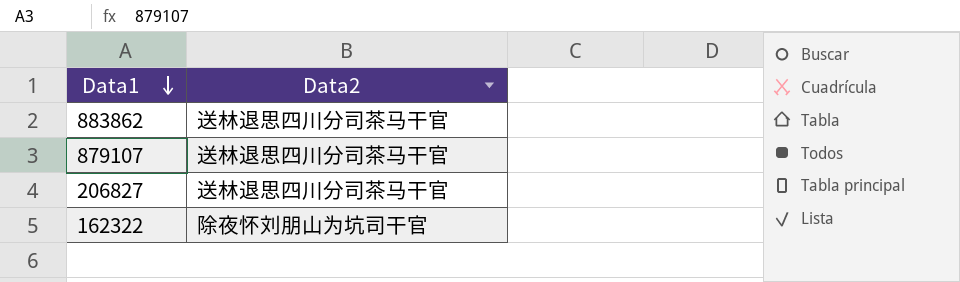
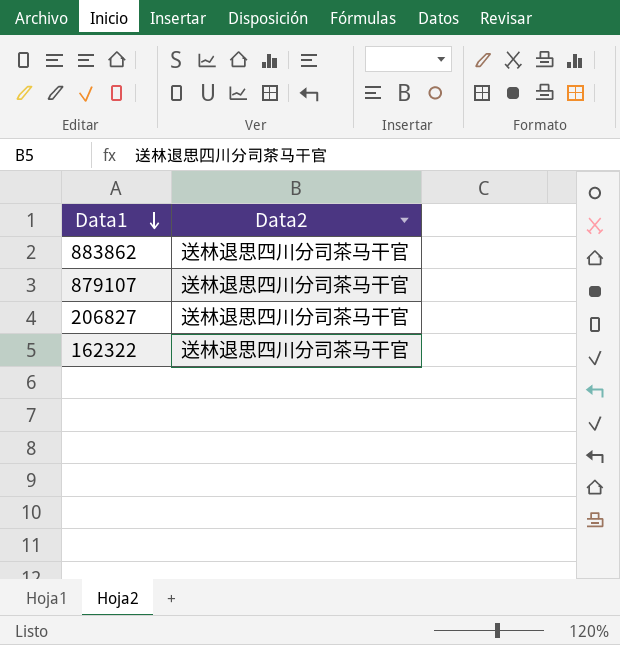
162322 | Data2: 除夜怀刘朋山为坑司干官 -> 送林退思四川分司茶马干官

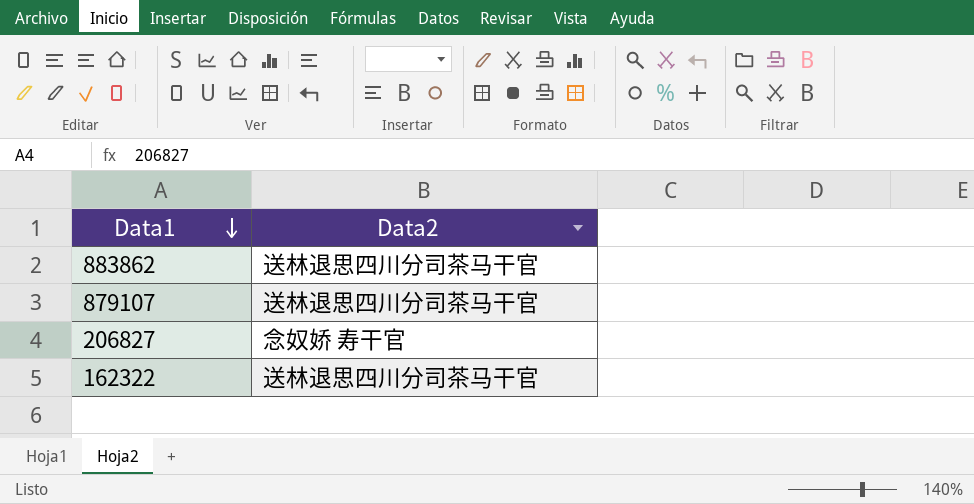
206827 | Data2: 送林退思四川分司茶马干官 -> 念奴娇 寿干官

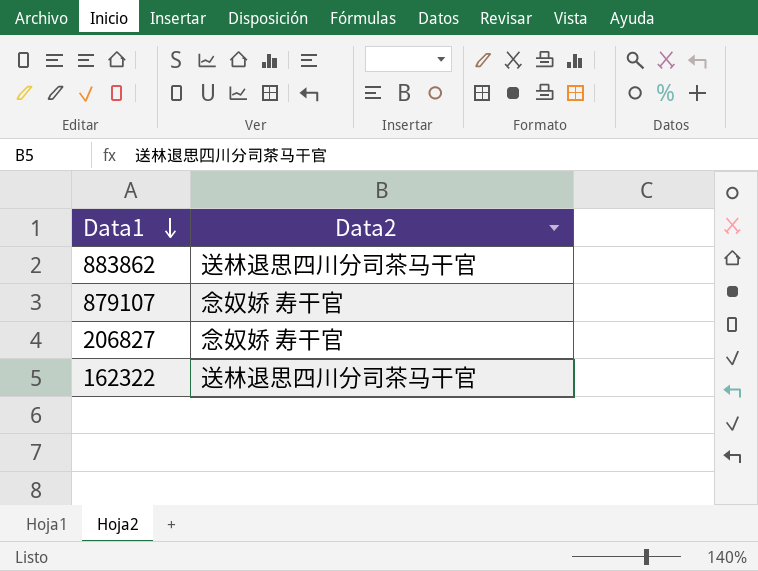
879107 | Data2: 送林退思四川分司茶马干官 -> 念奴娇 寿干官

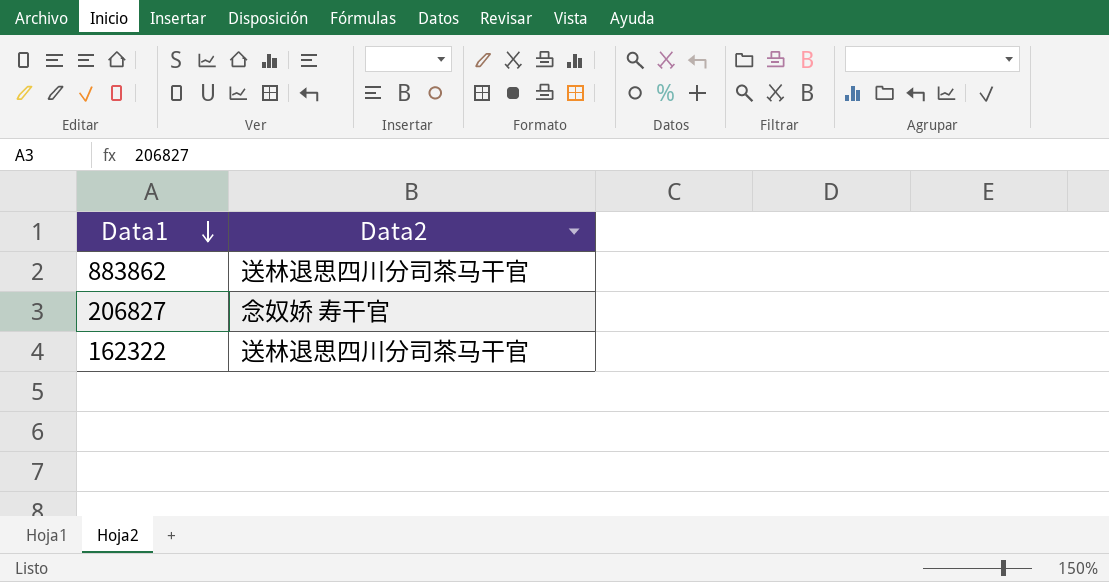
row 879107: 念奴娇 寿干官 -> none

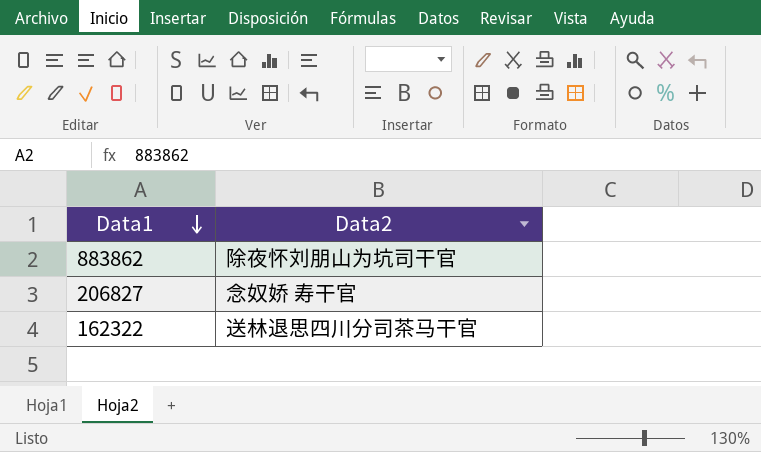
883862 | Data2: 送林退思四川分司茶马干官 -> 除夜怀刘朋山为坑司干官

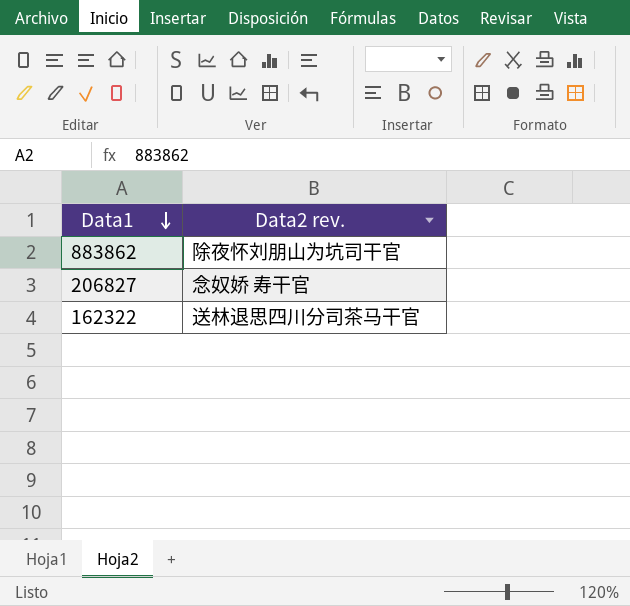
column name: Data2 -> Data2 rev.

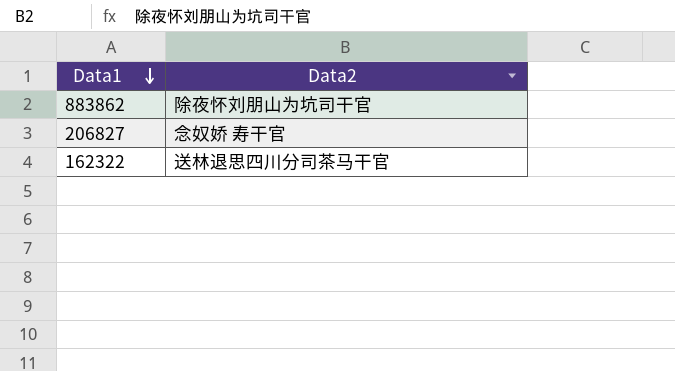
column name: Data2 rev. -> Data2

